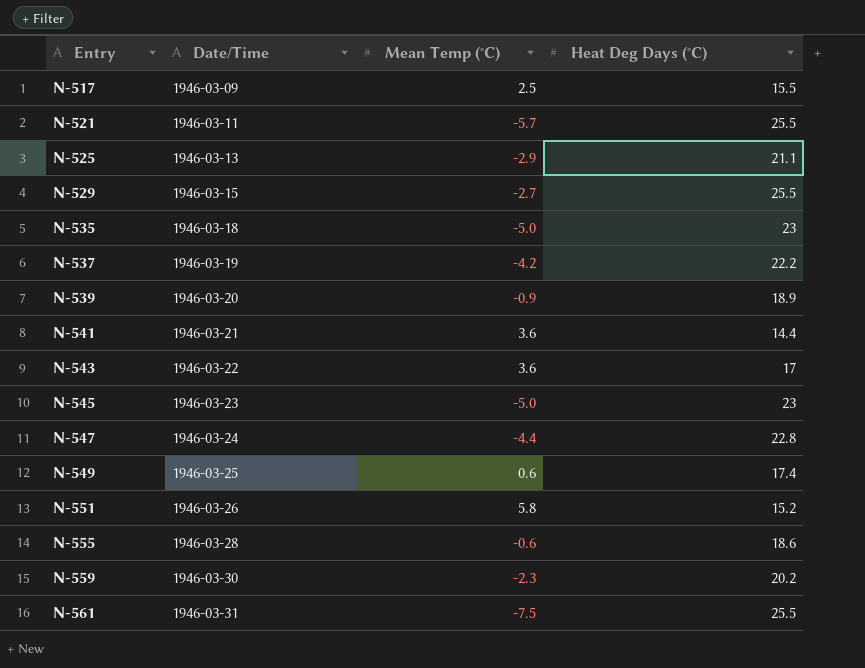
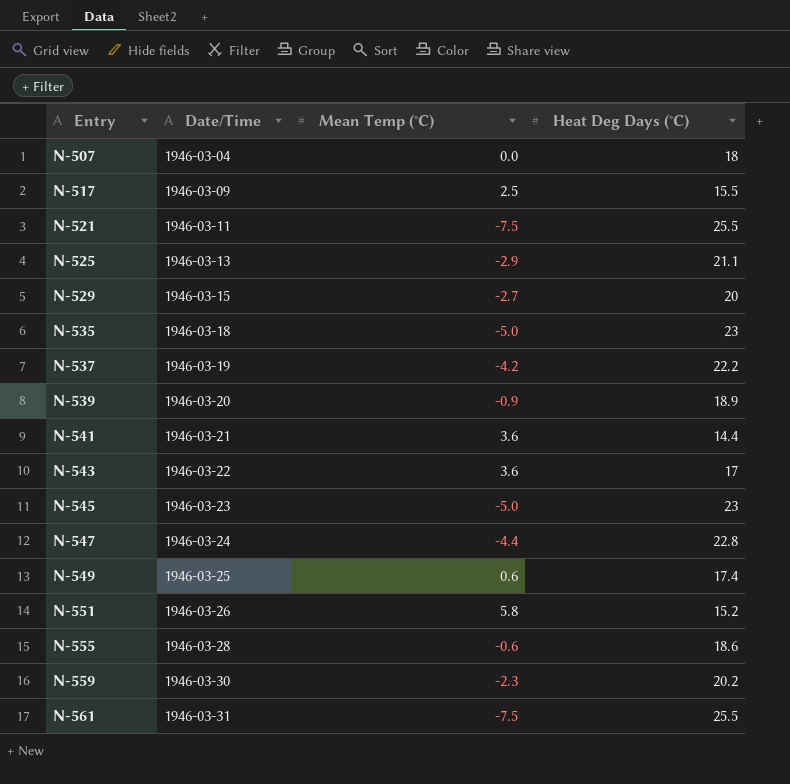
row N-507: none -> 1946-03-04 | 0.0 | 18
N-521 | Mean Temp (°C): -5.7 -> -7.5
N-529 | Heat Deg Days (°C): 25.5 -> 20

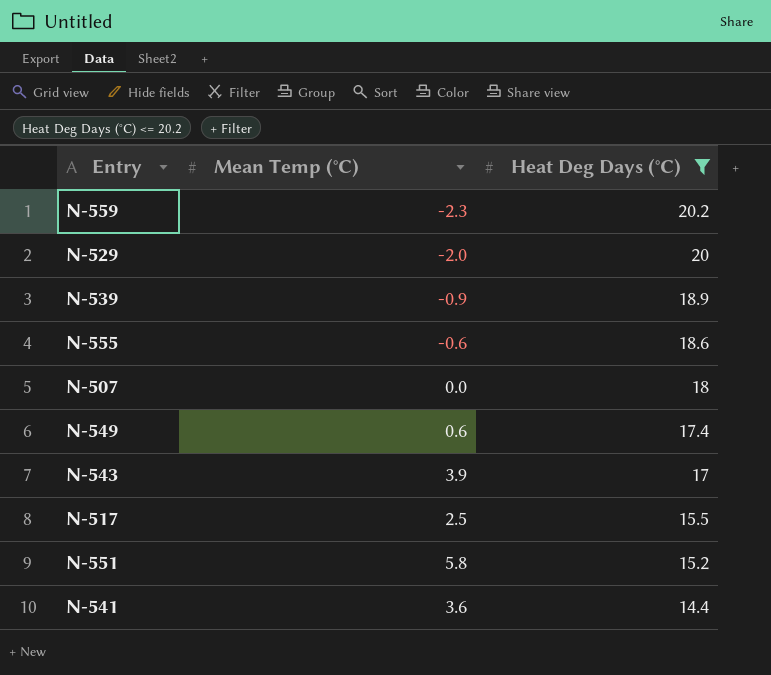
filter: none -> Heat Deg Days (°C) <= 20.2
row order: Entry ascending -> Heat Deg Days (°C) descending
column Date/Time | position: 2 -> none
N-529 | Mean Temp (°C): -2.7 -> -2.0
N-543 | Mean Temp (°C): 3.6 -> 3.9

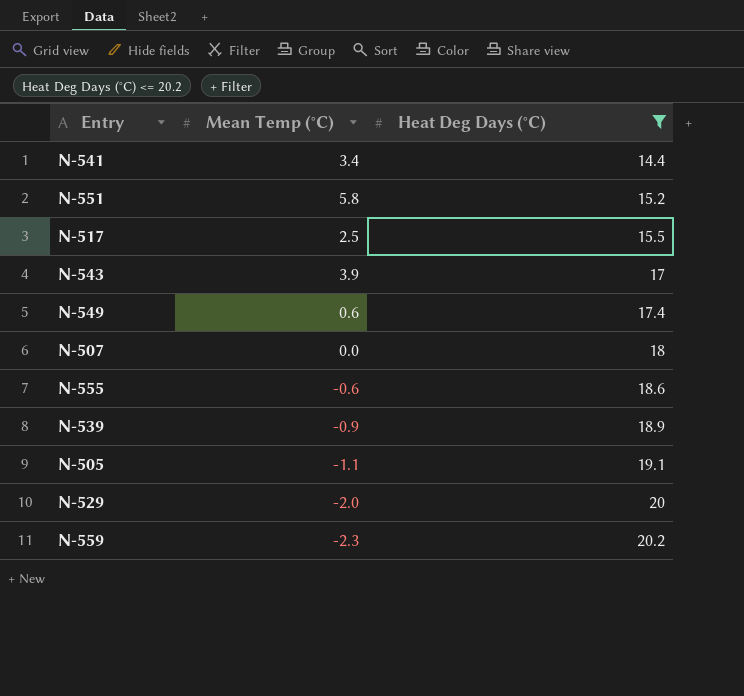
row order: Heat Deg Days (°C) descending -> Heat Deg Days (°C) ascending
N-541 | Mean Temp (°C): 3.6 -> 3.4
row N-505: none -> -1.1 | 19.1

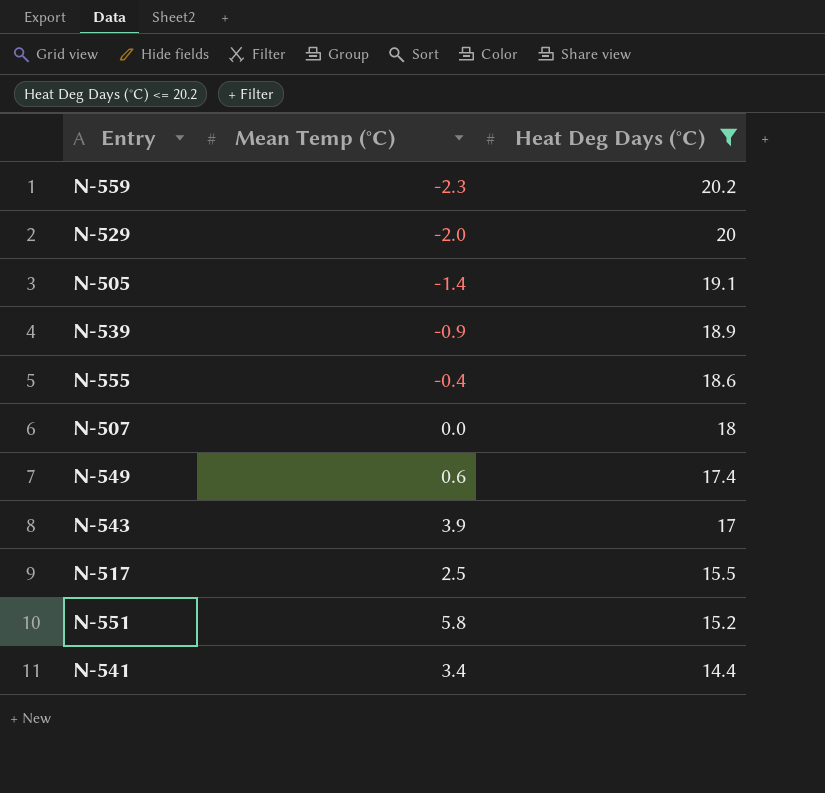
row order: Heat Deg Days (°C) ascending -> Heat Deg Days (°C) descending
N-505 | Mean Temp (°C): -1.1 -> -1.4
N-555 | Mean Temp (°C): -0.6 -> -0.4

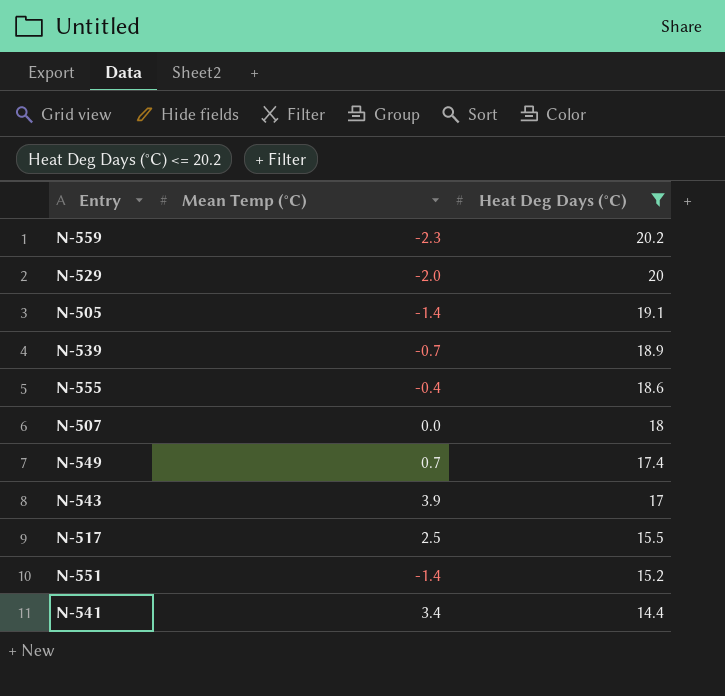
N-539 | Mean Temp (°C): -0.9 -> -0.7
N-549 | Mean Temp (°C): 0.6 -> 0.7
N-551 | Mean Temp (°C): 5.8 -> -1.4

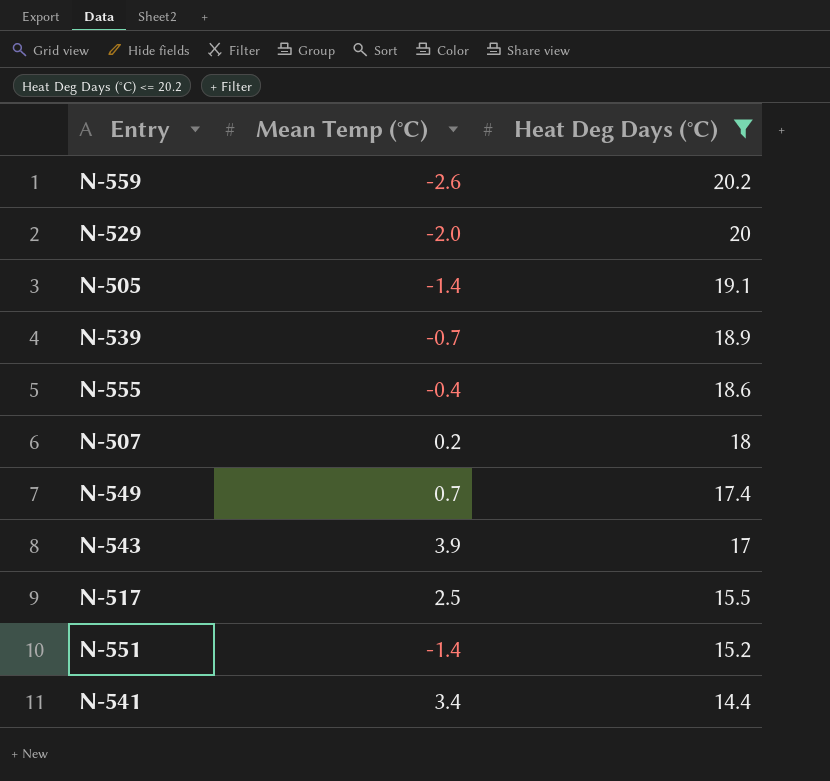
N-559 | Mean Temp (°C): -2.3 -> -2.6
N-507 | Mean Temp (°C): 0.0 -> 0.2

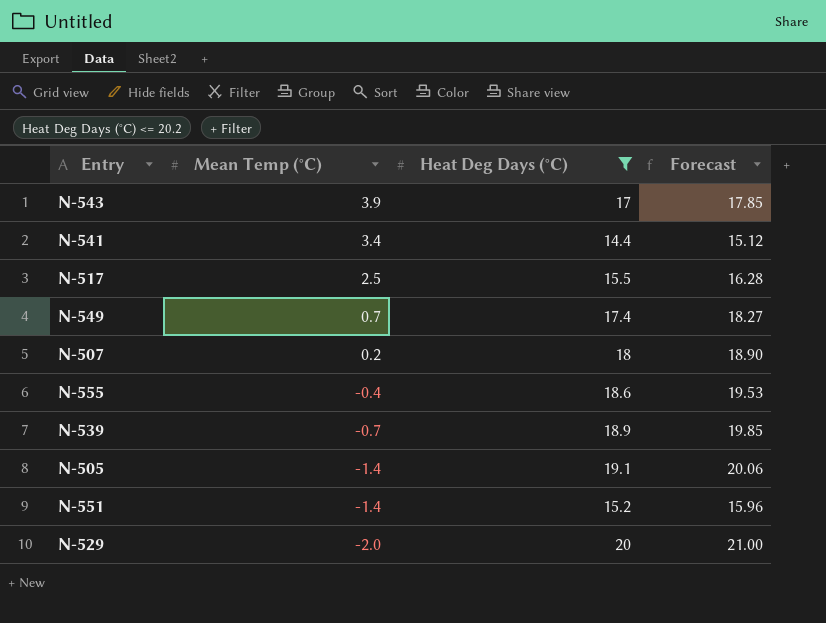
row order: Heat Deg Days (°C) descending -> Mean Temp (°C) descending
column Forecast | formula: none -> [Heat Deg Days (°C)] * 1.05
row N-559: -2.6 | 20.2 -> none

